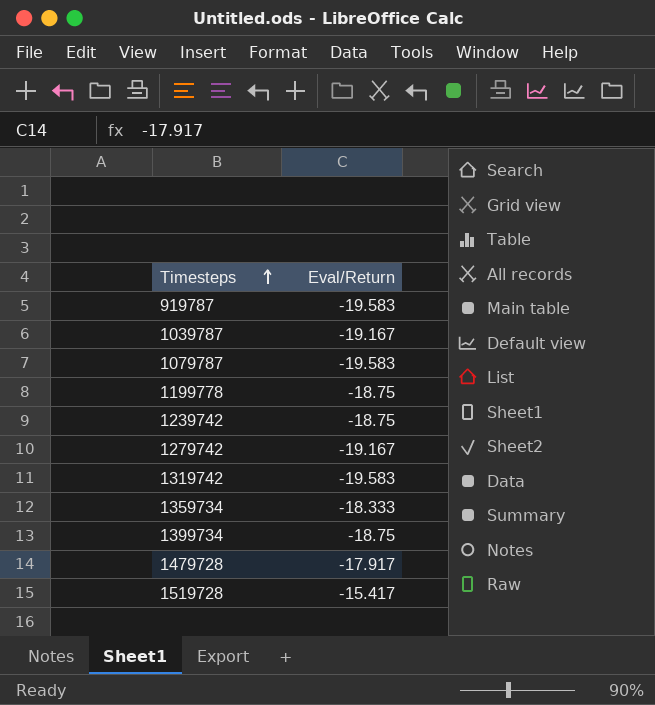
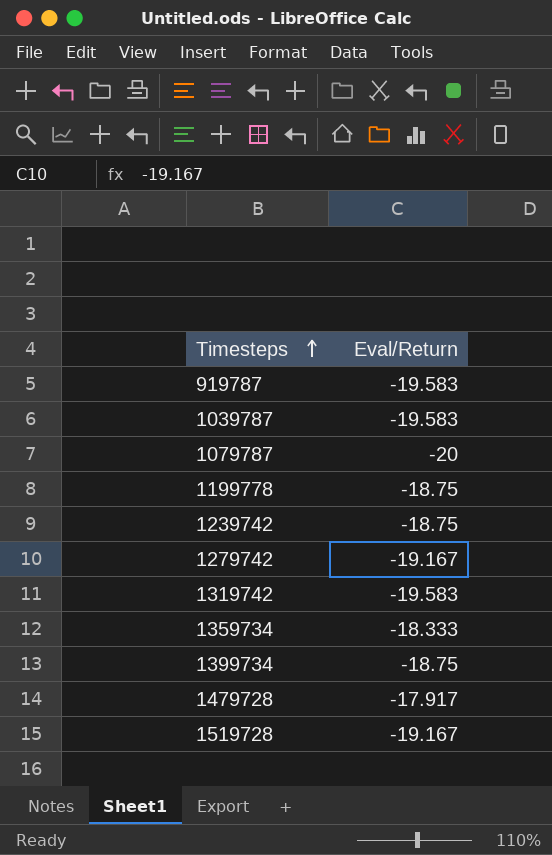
1039787 | Eval/Return: -19.167 -> -19.583
1079787 | Eval/Return: -19.583 -> -20
1519728 | Eval/Return: -15.417 -> -19.167

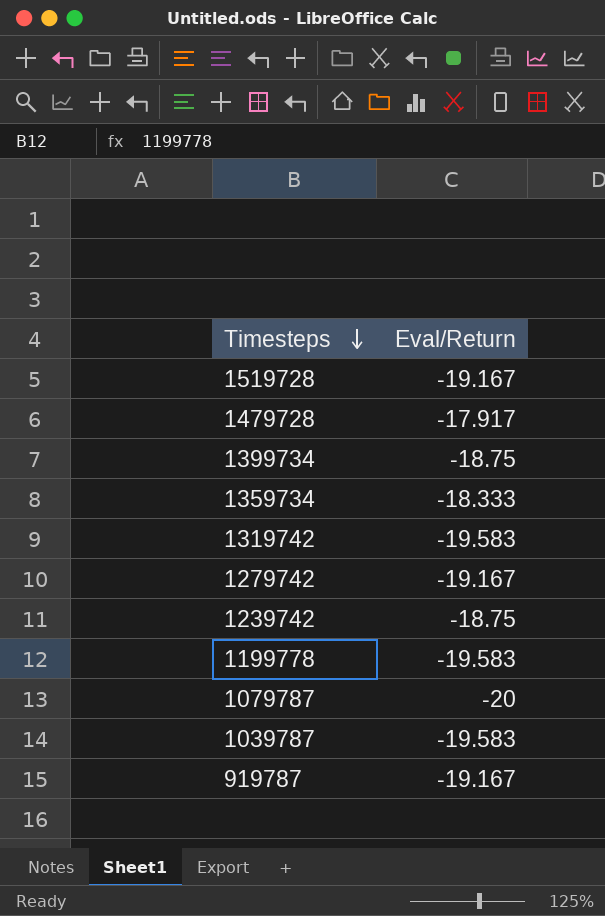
row order: Timesteps ascending -> Timesteps descending
1199778 | Eval/Return: -18.75 -> -19.583
919787 | Eval/Return: -19.583 -> -19.167

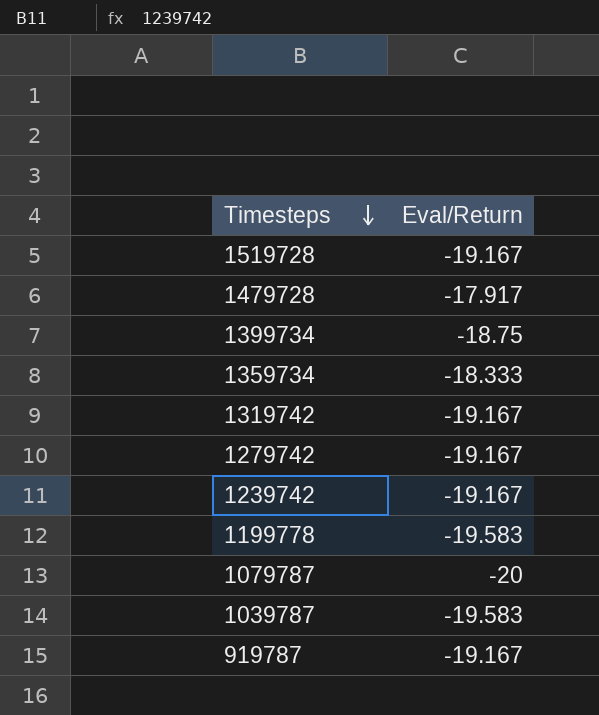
1319742 | Eval/Return: -19.583 -> -19.167
1239742 | Eval/Return: -18.75 -> -19.167

